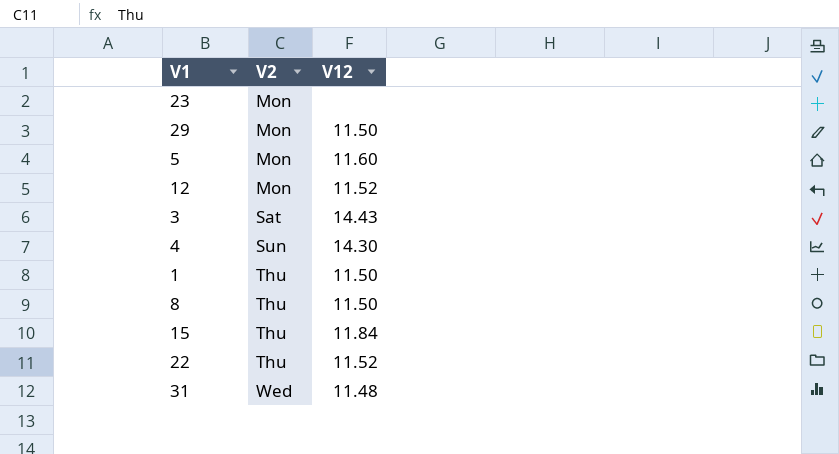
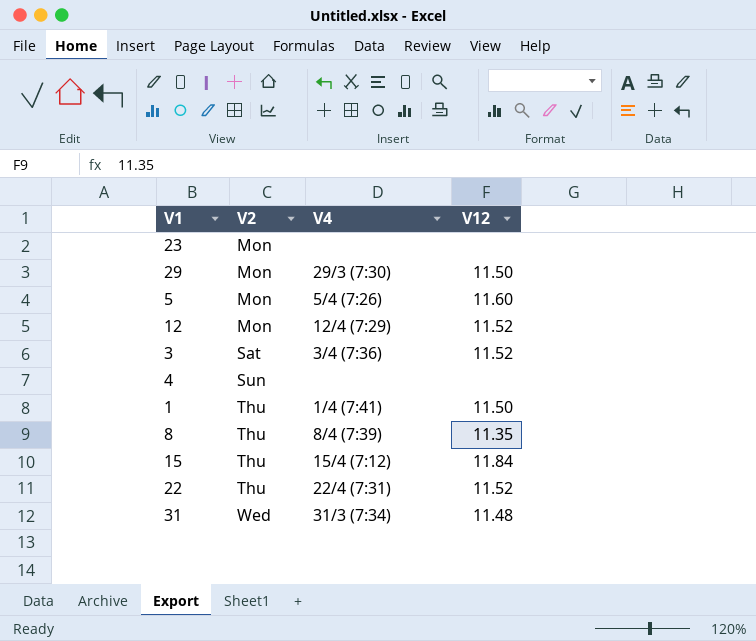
column V4 | position: none -> 3
3 | V12: 14.43 -> 11.52
4 | V12: 14.30 -> none
8 | V12: 11.50 -> 11.35

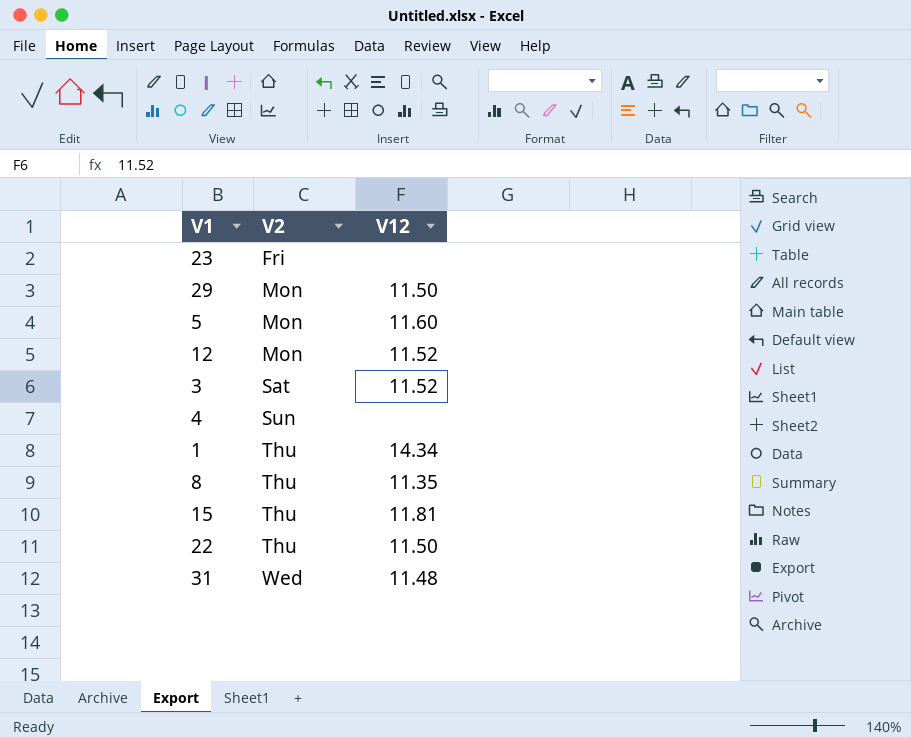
column V4 | position: 3 -> none
23 | V2: Mon -> Fri
1 | V12: 11.50 -> 14.34
15 | V12: 11.84 -> 11.81
22 | V12: 11.52 -> 11.50

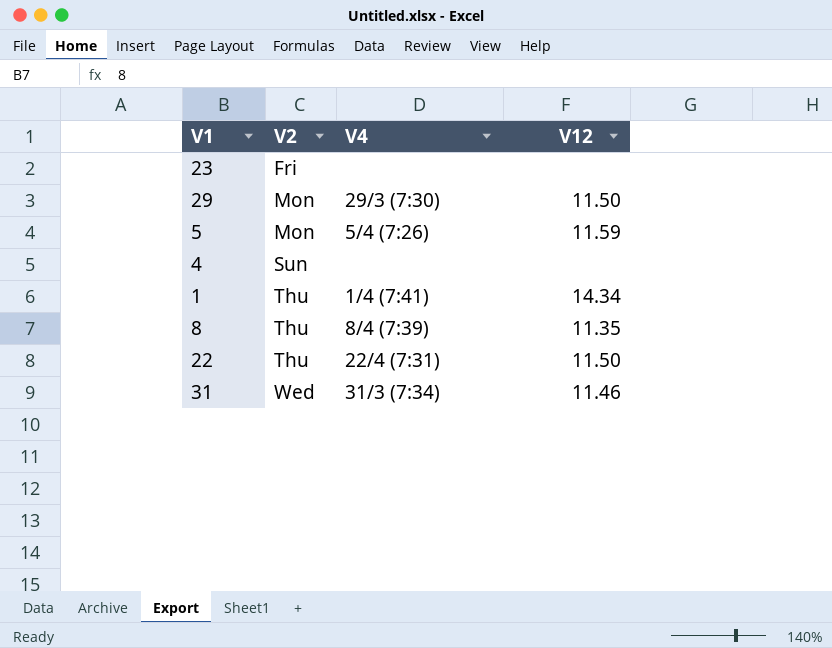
column V4 | position: none -> 3
row 12: Mon | 11.52 -> none
row 3: Sat | 11.52 -> none
row 15: Thu | 11.81 -> none
5 | V12: 11.60 -> 11.59
31 | V12: 11.48 -> 11.46

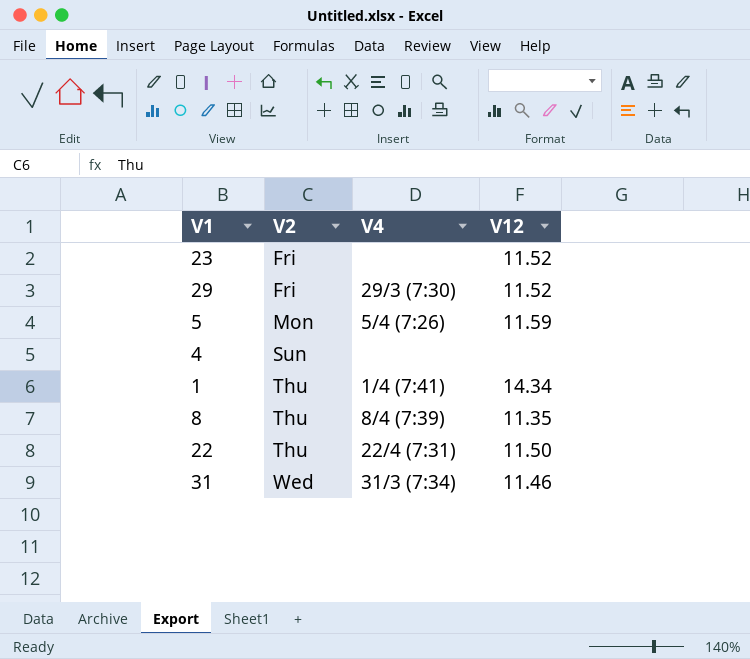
23 | V12: none -> 11.52
29 | V2: Mon -> Fri
29 | V12: 11.50 -> 11.52

